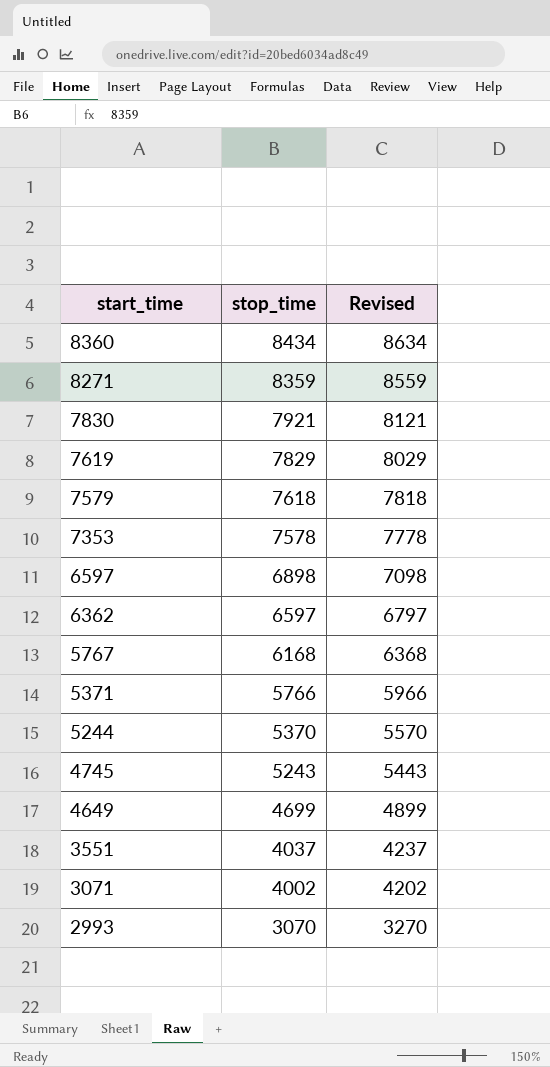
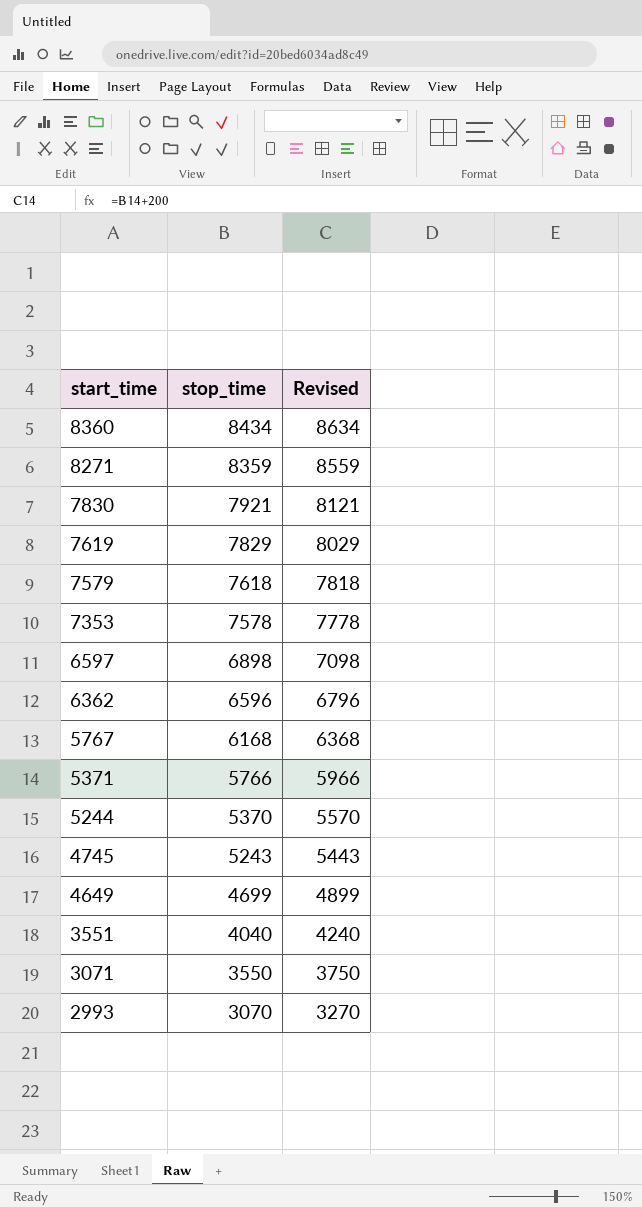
6362 | stop_time: 6597 -> 6596
6362 | Revised: 6797 -> 6796
3551 | stop_time: 4037 -> 4040
3551 | Revised: 4237 -> 4240
3071 | stop_time: 4002 -> 3550
3071 | Revised: 4202 -> 3750

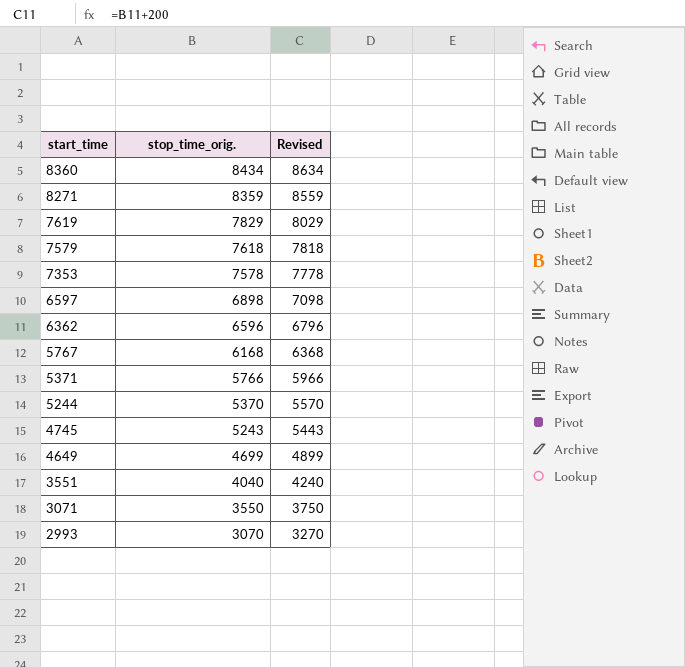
column name: stop_time -> stop_time_orig.
row 7830: 7921 | 8121 -> none

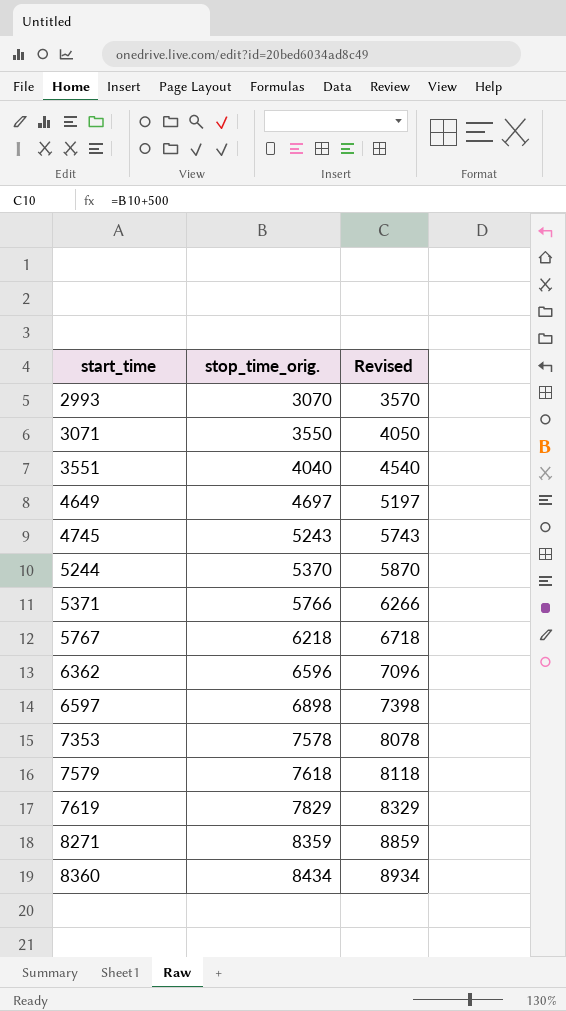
row order: start_time descending -> start_time ascending
column Revised | formula: [stop_time_orig.] + 200 -> [stop_time_orig.] + 500
4649 | stop_time_orig.: 4699 -> 4697
5767 | stop_time_orig.: 6168 -> 6218

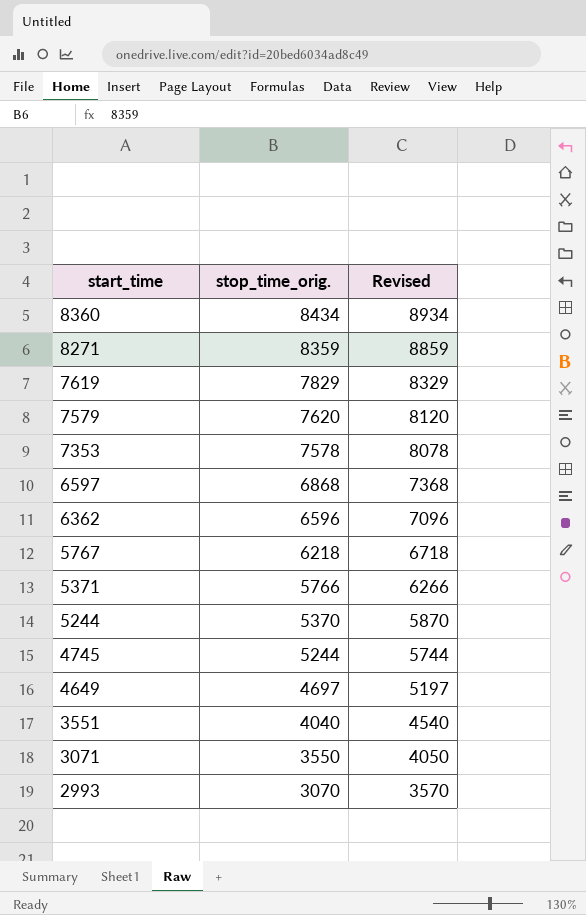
row order: start_time ascending -> start_time descending
7579 | stop_time_orig.: 7618 -> 7620
7579 | Revised: 8118 -> 8120
6597 | stop_time_orig.: 6898 -> 6868
6597 | Revised: 7398 -> 7368
4745 | stop_time_orig.: 5243 -> 5244
4745 | Revised: 5743 -> 5744

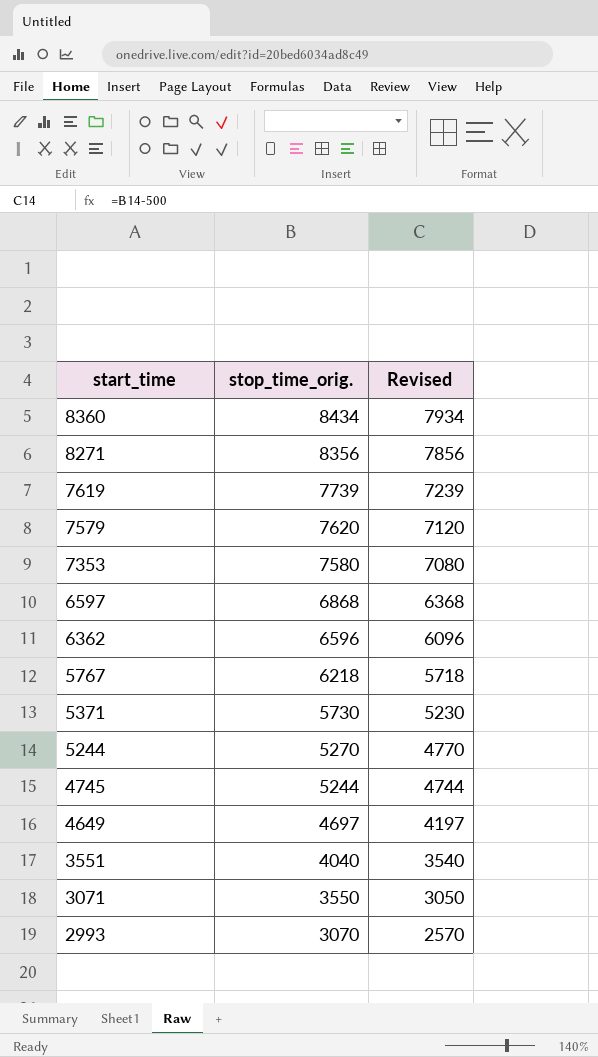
column Revised | formula: [stop_time_orig.] + 500 -> [stop_time_orig.] - 500
8271 | stop_time_orig.: 8359 -> 8356
7619 | stop_time_orig.: 7829 -> 7739
7353 | stop_time_orig.: 7578 -> 7580
5371 | stop_time_orig.: 5766 -> 5730
5244 | stop_time_orig.: 5370 -> 5270

